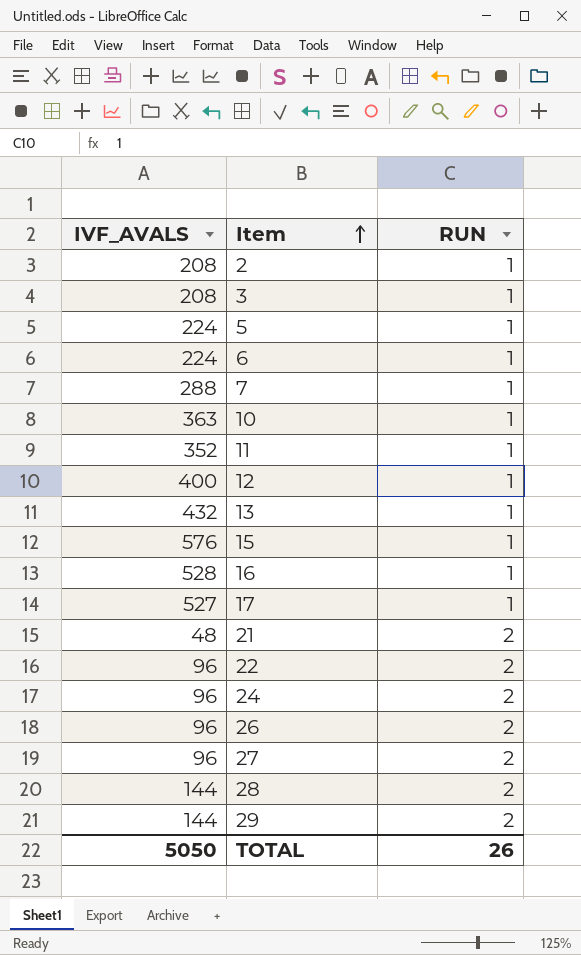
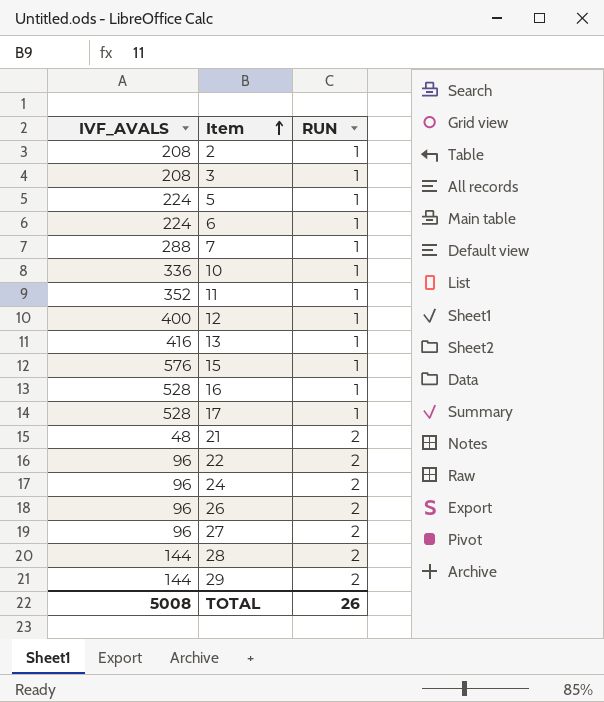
10 | IVF_AVALS: 363 -> 336
13 | IVF_AVALS: 432 -> 416
17 | IVF_AVALS: 527 -> 528
TOTAL | IVF_AVALS: 5050 -> 5008

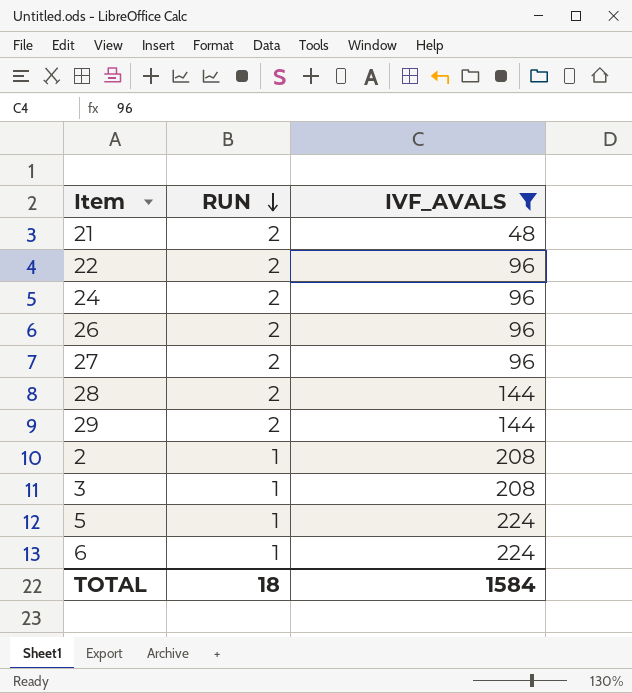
filter: none -> IVF_AVALS <= 224
row order: Item ascending -> RUN descending
column IVF_AVALS | position: 1 -> 3
TOTAL | RUN: 26 -> 18
TOTAL | IVF_AVALS: 5008 -> 1584

